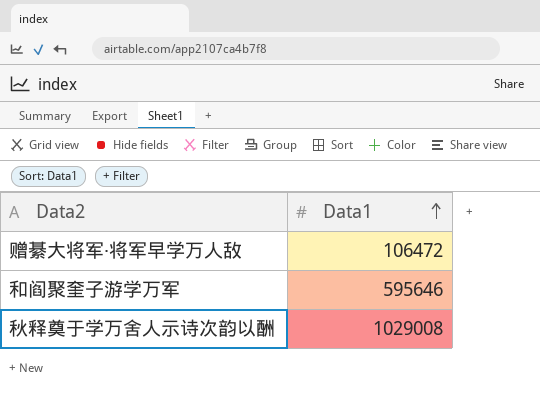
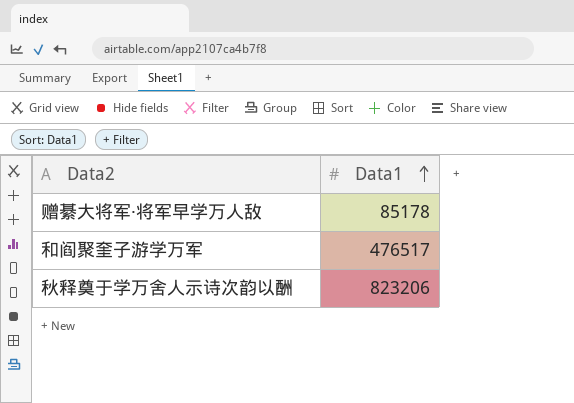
赠綦大将军·将军早学万人敌 | Data1: 106472 -> 85178
和阎聚奎子游学万军 | Data1: 595646 -> 476517
秋释奠于学万舍人示诗次韵以酬 | Data1: 1029008 -> 823206

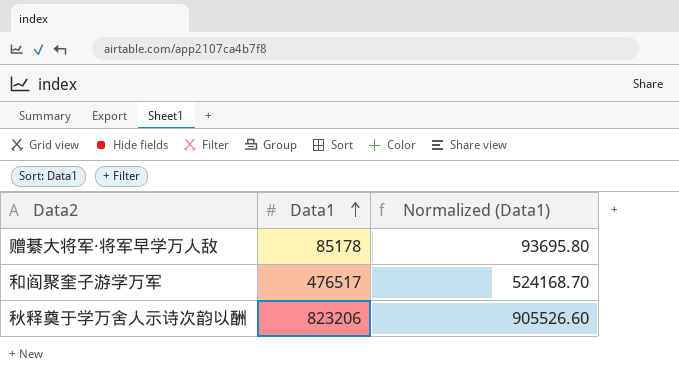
column Normalized (Data1) | formula: none -> [Data1] * 1.1

